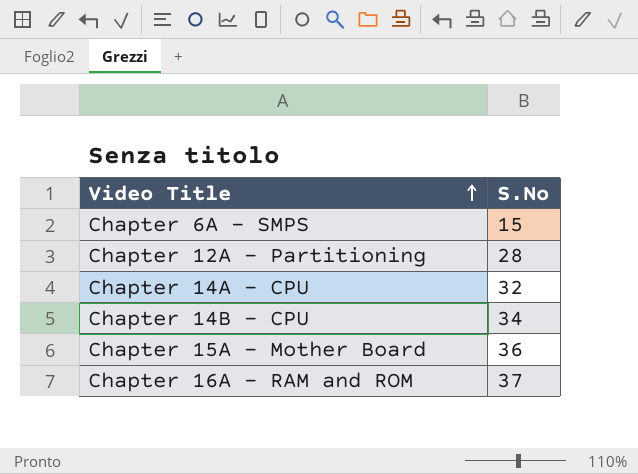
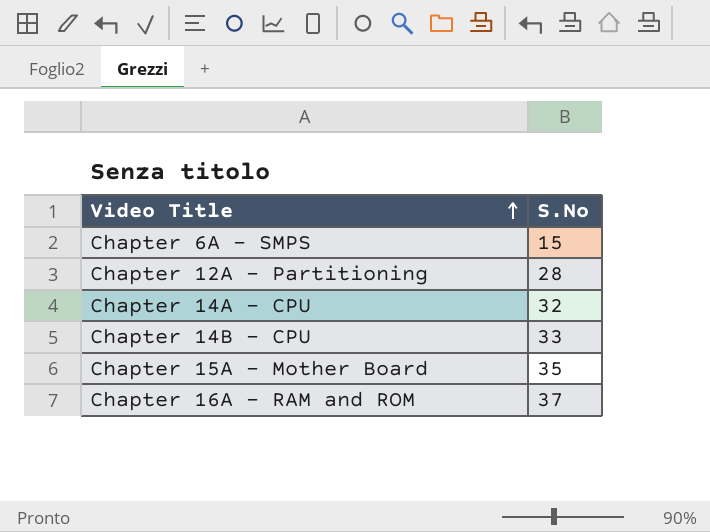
Chapter 14B - CPU | S.No: 34 -> 33
Chapter 15A - Mother Board | S.No: 36 -> 35

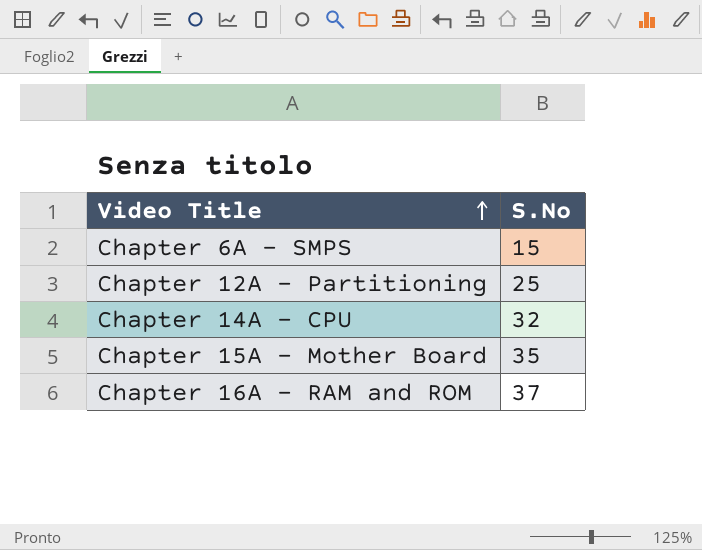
row Chapter 14B - CPU: 33 -> none
Chapter 12A - Partitioning | S.No: 28 -> 25

